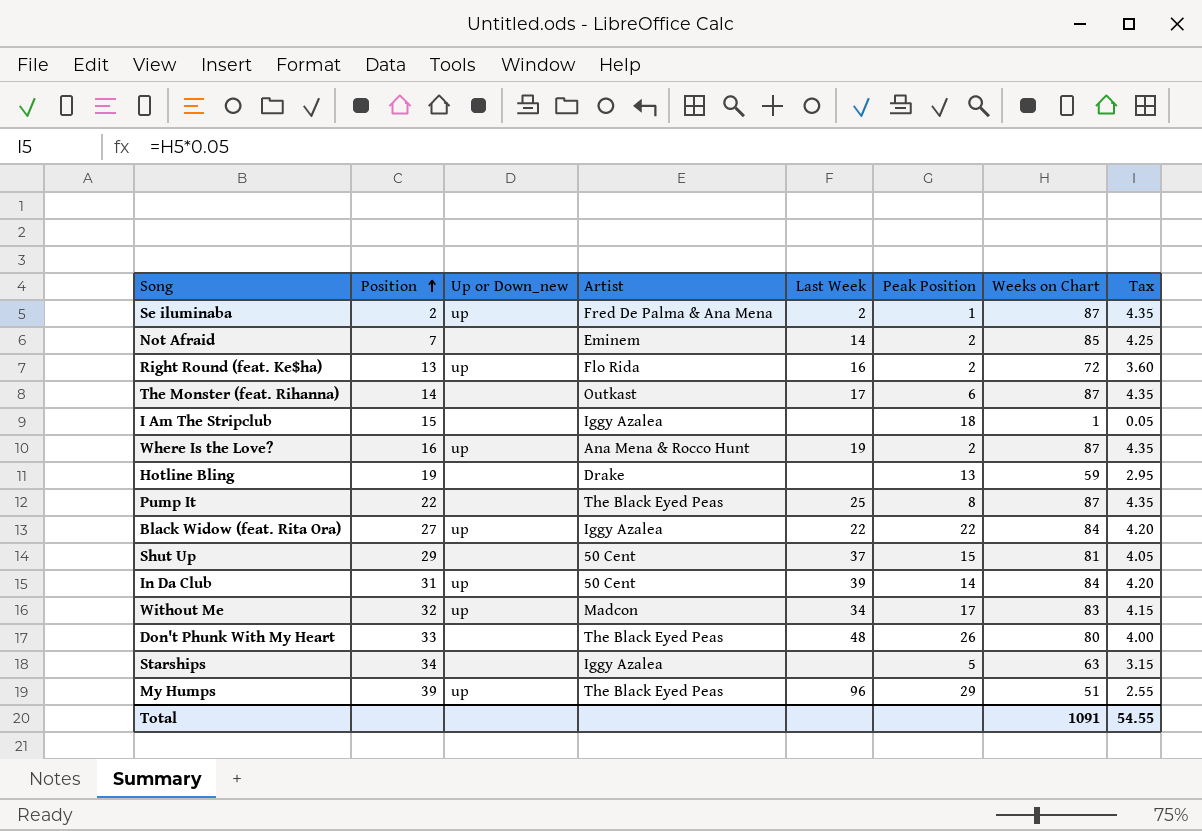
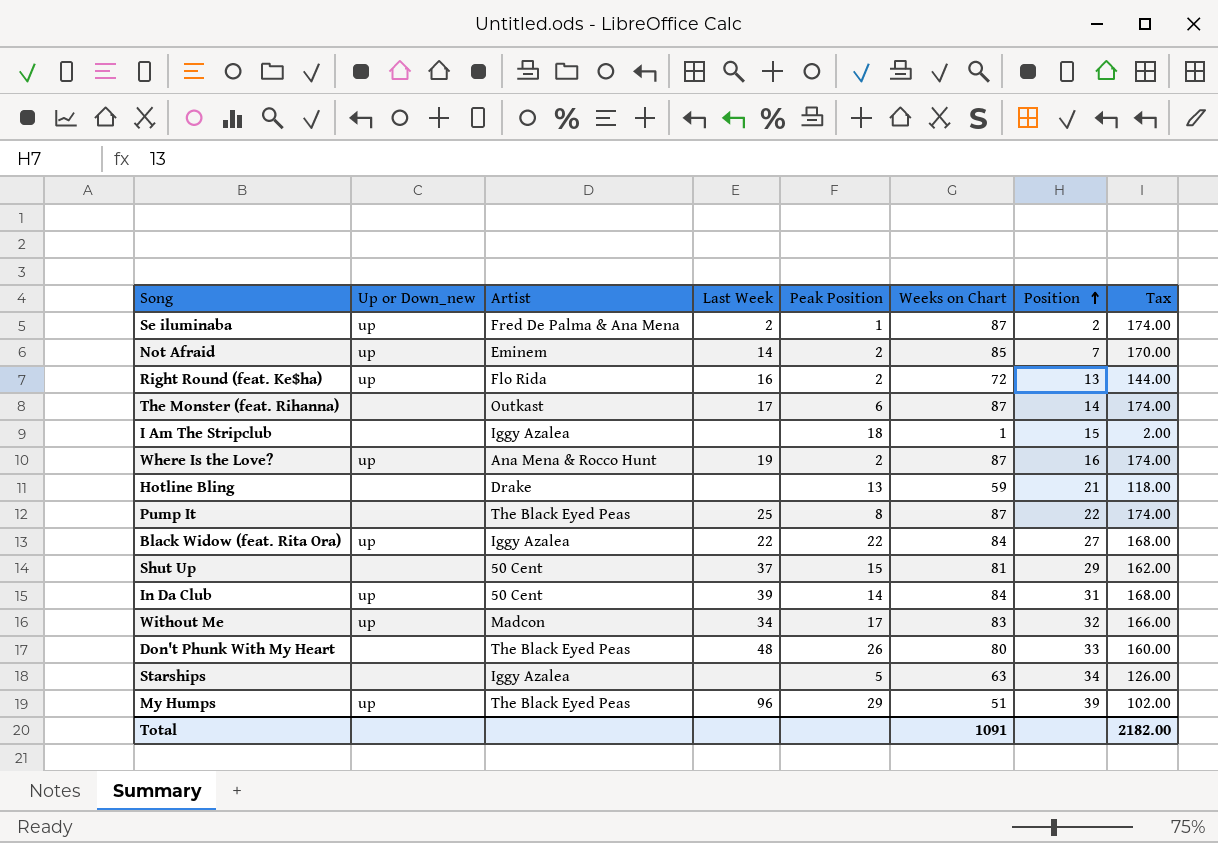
column Position | position: 2 -> 7
column Tax | formula: [Weeks on Chart] * 0.05 -> [Weeks on Chart] * 2
Not Afraid | Up or Down_new: none -> up
Hotline Bling | Position: 19 -> 21
Total | Tax: 54.55 -> 2182.00

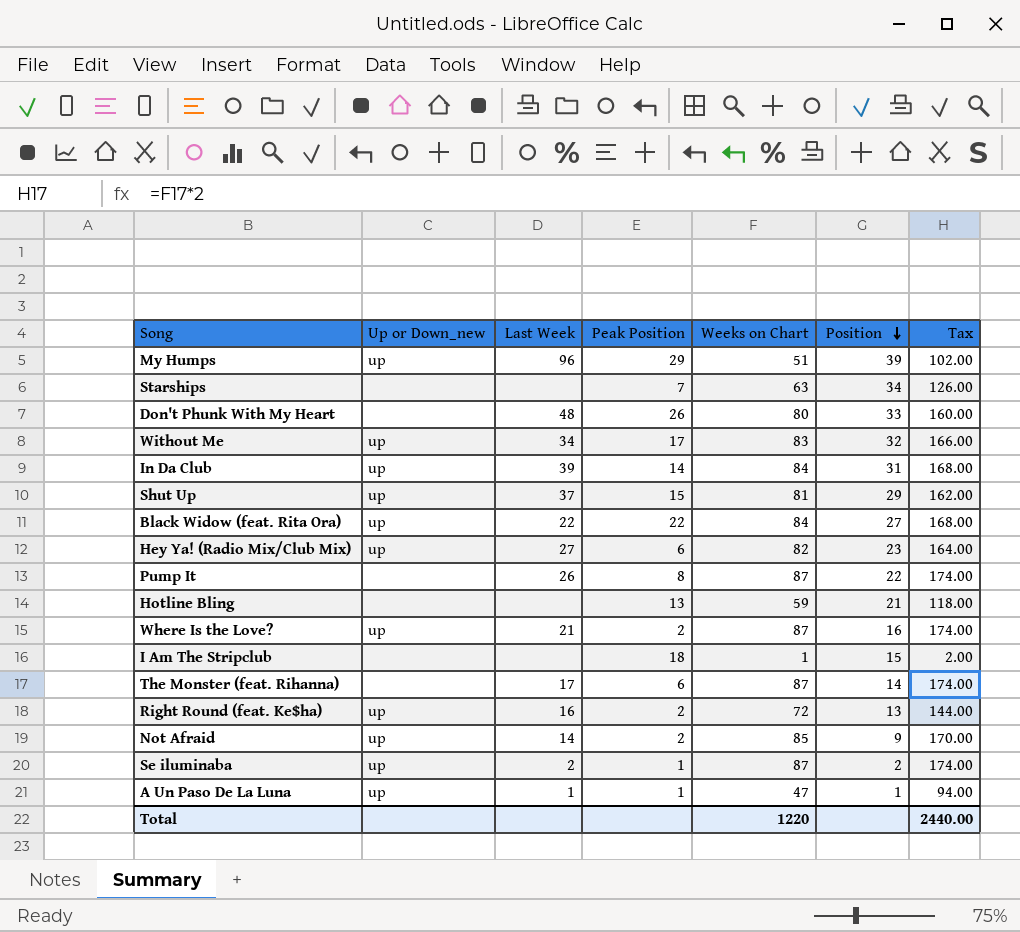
row order: Position ascending -> Position descending
column Artist | position: 3 -> none
Starships | Peak Position: 5 -> 7
Shut Up | Up or Down_new: none -> up
row Hey Ya! (Radio Mix/Club Mix): none -> up | 27 | 6 | 82 | 23 | 164.00
Pump It | Last Week: 25 -> 26
Where Is the Love? | Last Week: 19 -> 21
Not Afraid | Position: 7 -> 9
row A Un Paso De La Luna: none -> up | 1 | 1 | 47 | 1 | 94.00
Total | Weeks on Chart: 1091 -> 1220
Total | Tax: 2182.00 -> 2440.00

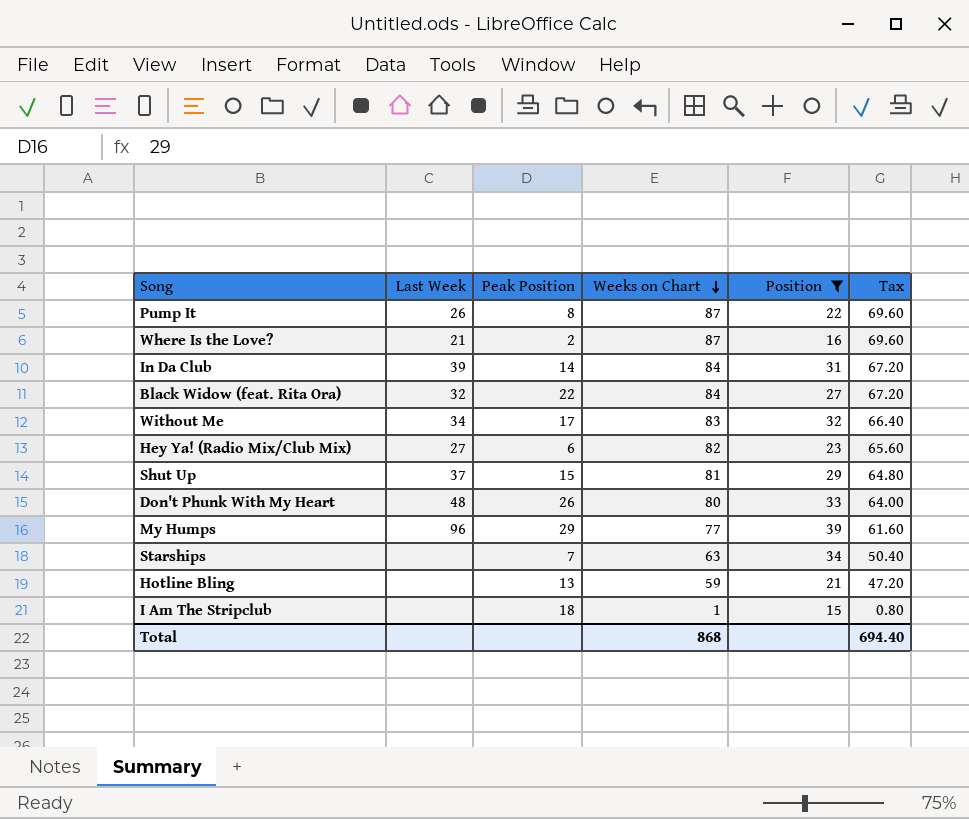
filter: none -> Position >= 15
row order: Position descending -> Weeks on Chart descending
column Up or Down_new | position: 2 -> none
column Tax | formula: [Weeks on Chart] * 2 -> [Weeks on Chart] * 0.8
Black Widow (feat. Rita Ora) | Last Week: 22 -> 32
My Humps | Weeks on Chart: 51 -> 77
Total | Weeks on Chart: 1220 -> 868
Total | Tax: 2440.00 -> 694.40

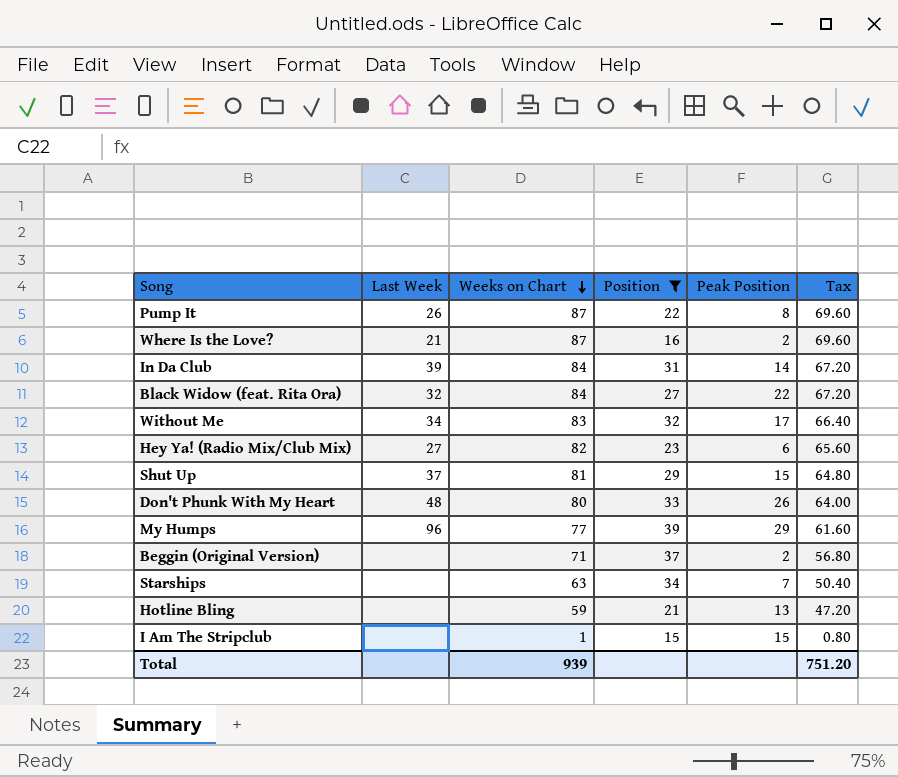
column Peak Position | position: 3 -> 5
row Beggin (Original Version): none -> none | 71 | 37 | 2 | 56.80
I Am The Stripclub | Peak Position: 18 -> 15
Total | Weeks on Chart: 868 -> 939
Total | Tax: 694.40 -> 751.20

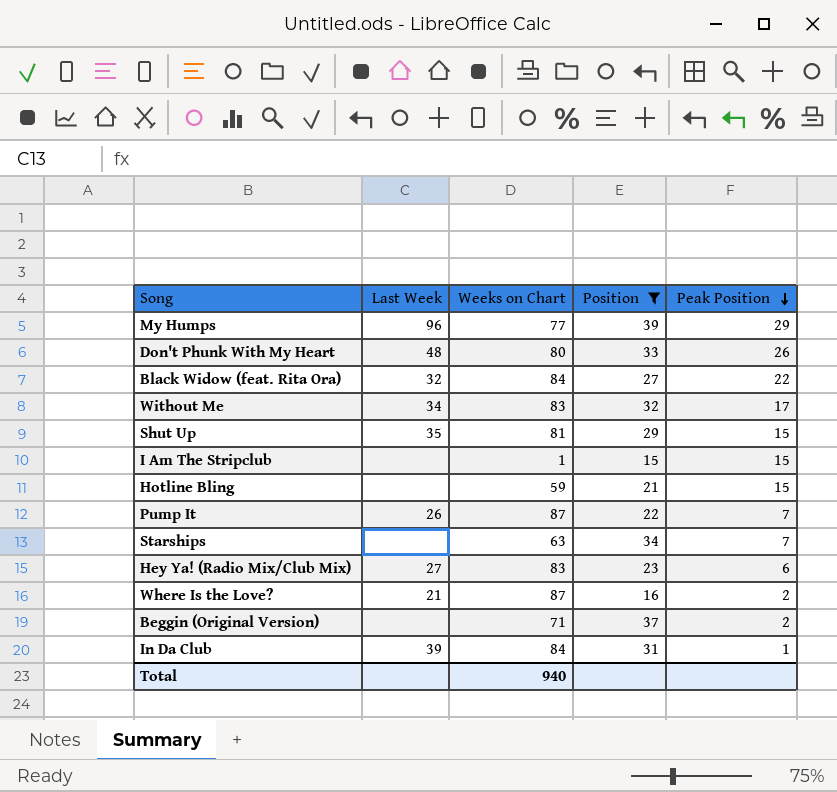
row order: Weeks on Chart descending -> Peak Position descending
column Tax | formula: [Weeks on Chart] * 0.8 -> none
Shut Up | Last Week: 37 -> 35
Hotline Bling | Peak Position: 13 -> 15
Pump It | Peak Position: 8 -> 7
Hey Ya! (Radio Mix/Club Mix) | Weeks on Chart: 82 -> 83
In Da Club | Peak Position: 14 -> 1
Total | Weeks on Chart: 939 -> 940

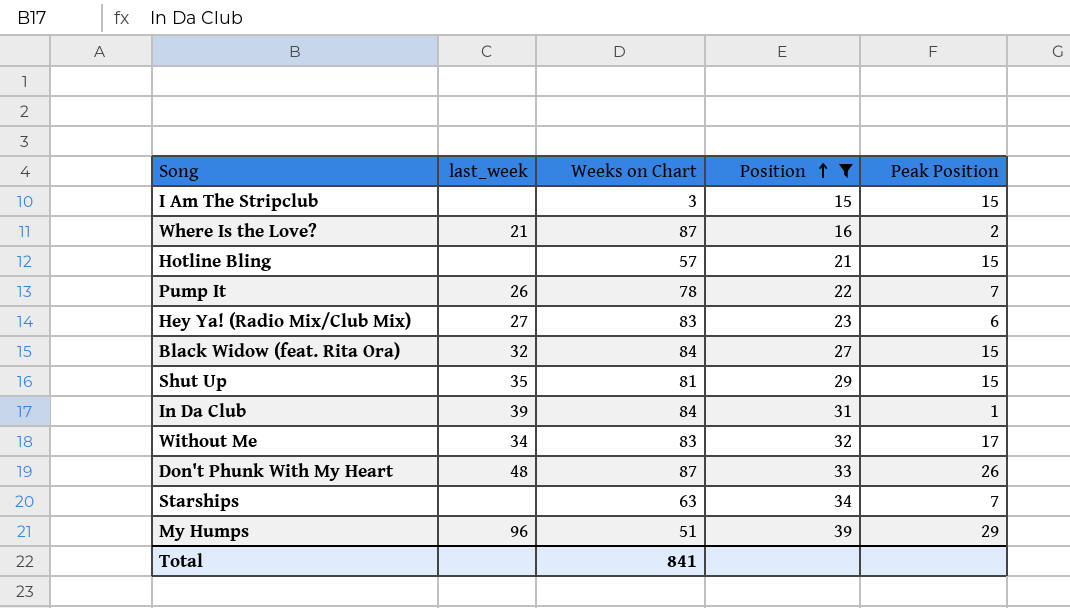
row order: Peak Position descending -> Position ascending
column name: Last Week -> last_week
row Beggin (Original Version): none | 71 | 37 | 2 -> none
I Am The Stripclub | Weeks on Chart: 1 -> 3
Hotline Bling | Weeks on Chart: 59 -> 57
Pump It | Weeks on Chart: 87 -> 78
Black Widow (feat. Rita Ora) | Peak Position: 22 -> 15
Don't Phunk With My Heart | Weeks on Chart: 80 -> 87
My Humps | Weeks on Chart: 77 -> 51
Total | Weeks on Chart: 940 -> 841

